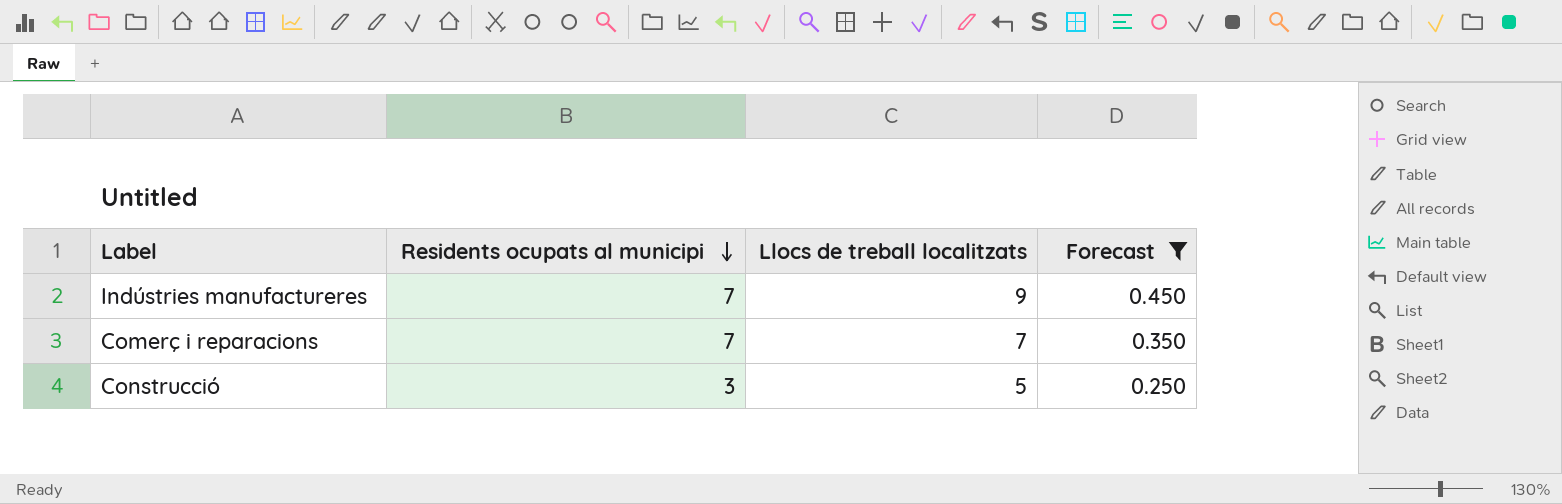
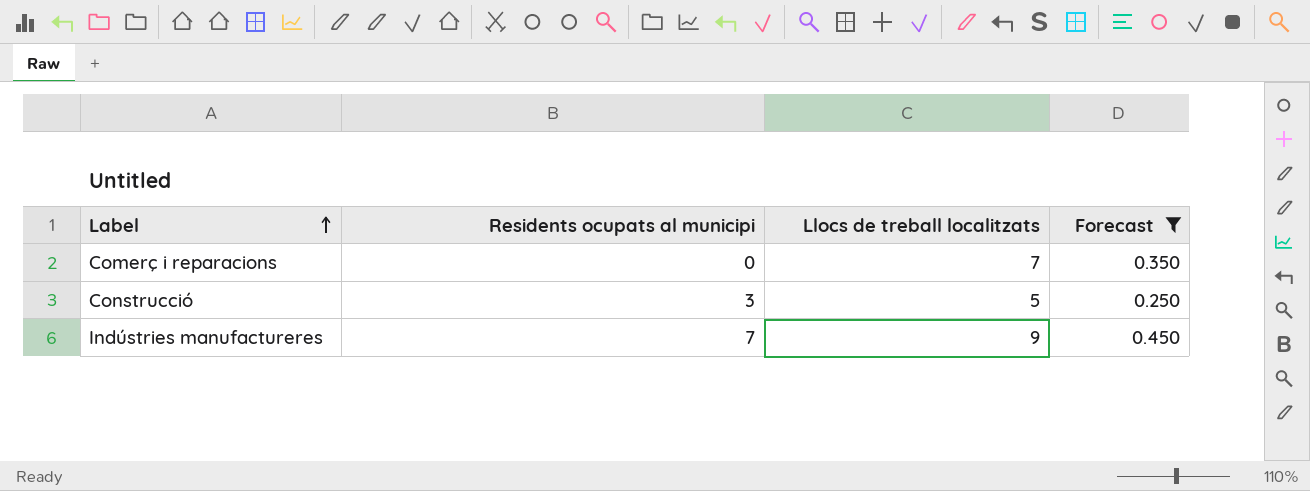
row order: Residents ocupats al municipi descending -> Label ascending
Comerç i reparacions | Residents ocupats al municipi: 7 -> 0

